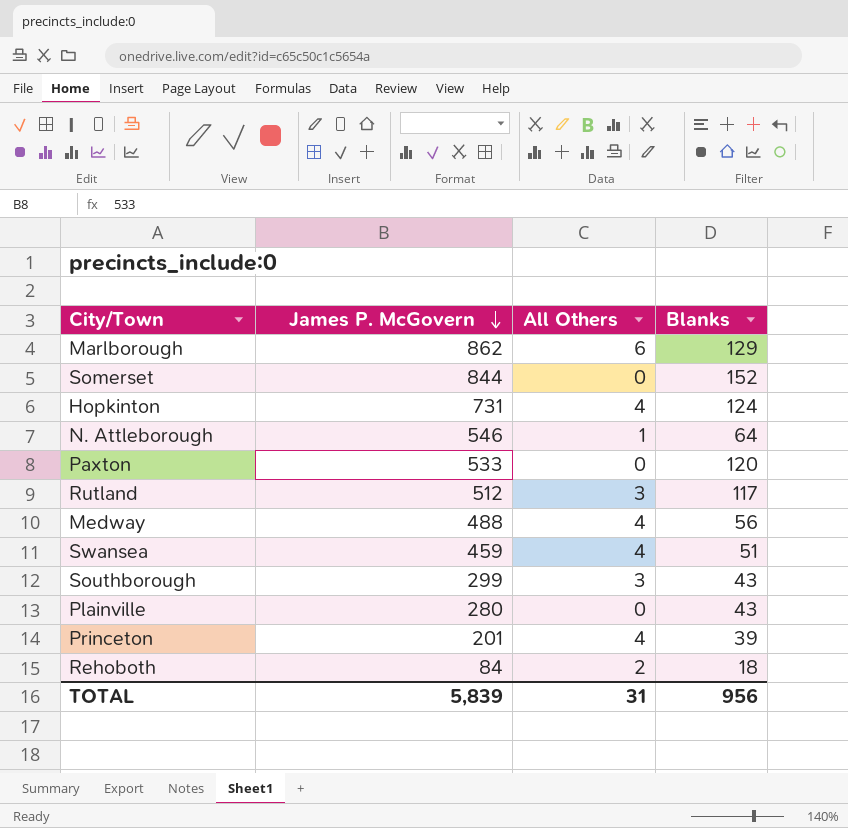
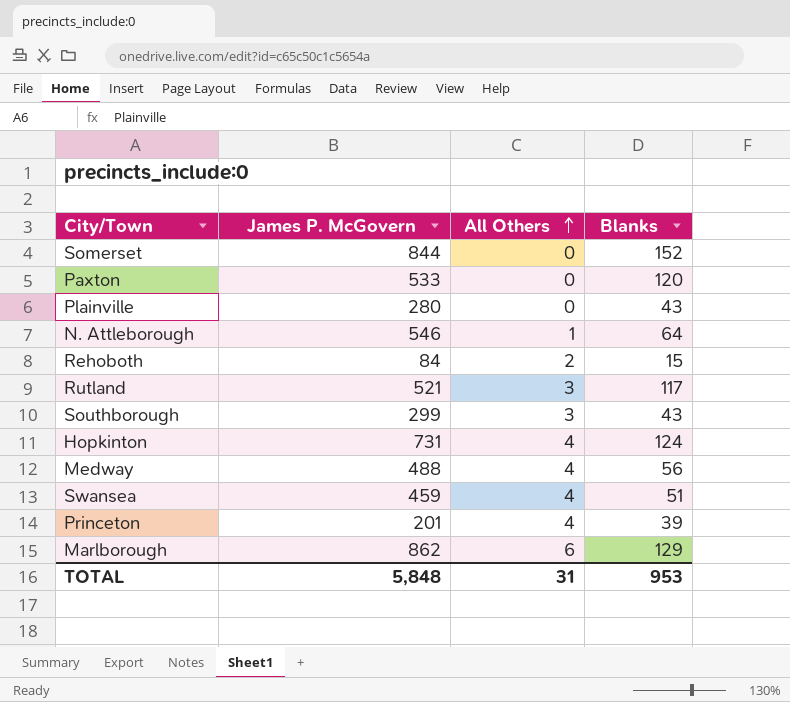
row order: James P. McGovern descending -> All Others ascending
Rehoboth | Blanks: 18 -> 15
Rutland | James P. McGovern: 512 -> 521
TOTAL | James P. McGovern: 5,839 -> 5,848
TOTAL | Blanks: 956 -> 953

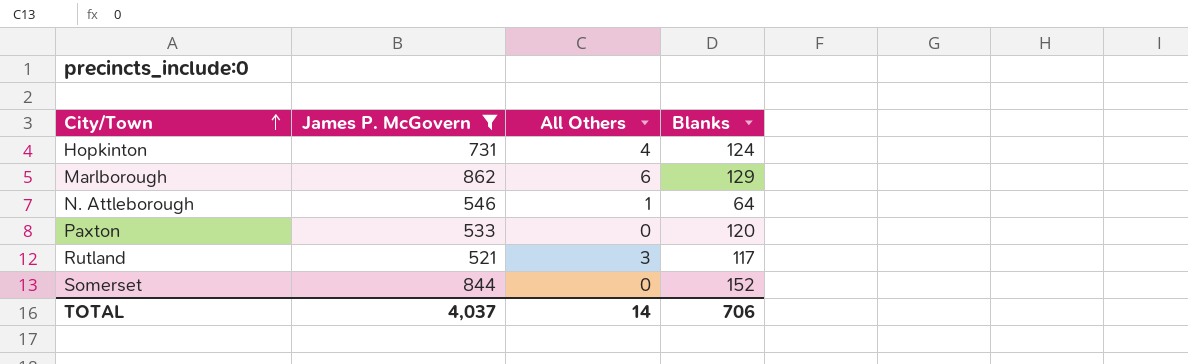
filter: none -> James P. McGovern >= 521
row order: All Others ascending -> City/Town ascending
TOTAL | James P. McGovern: 5,848 -> 4,037
TOTAL | All Others: 31 -> 14
TOTAL | Blanks: 953 -> 706

